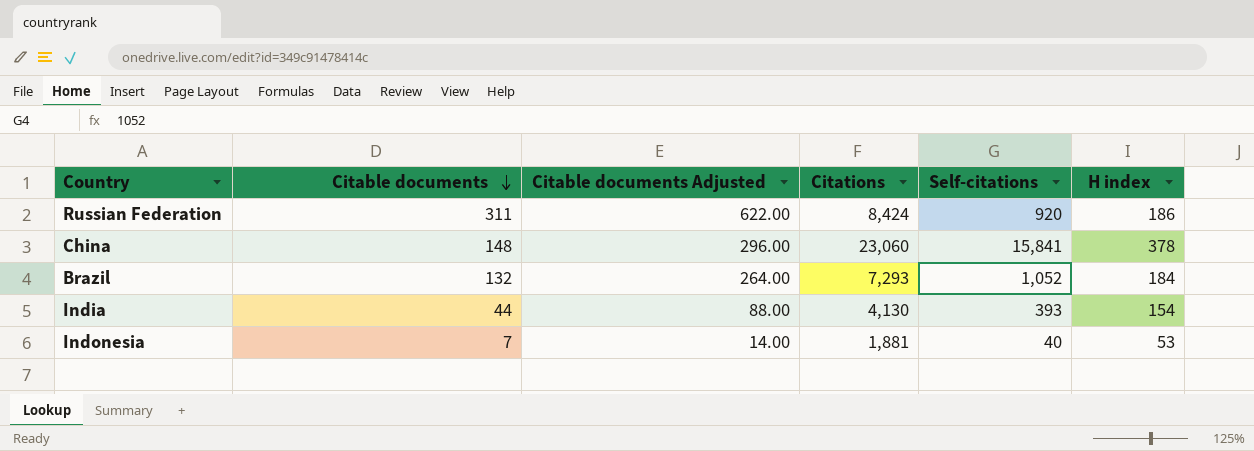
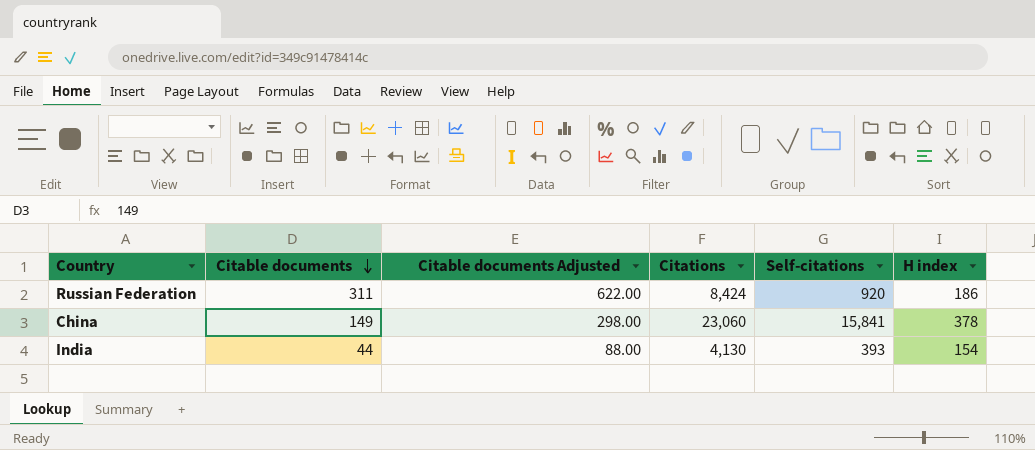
row Brazil: 132 | 264.00 | 7,293 | 1,052 | 184 -> none
row Indonesia: 7 | 14.00 | 1,881 | 40 | 53 -> none
China | Citable documents: 148 -> 149
China | Citable documents Adjusted: 296.00 -> 298.00

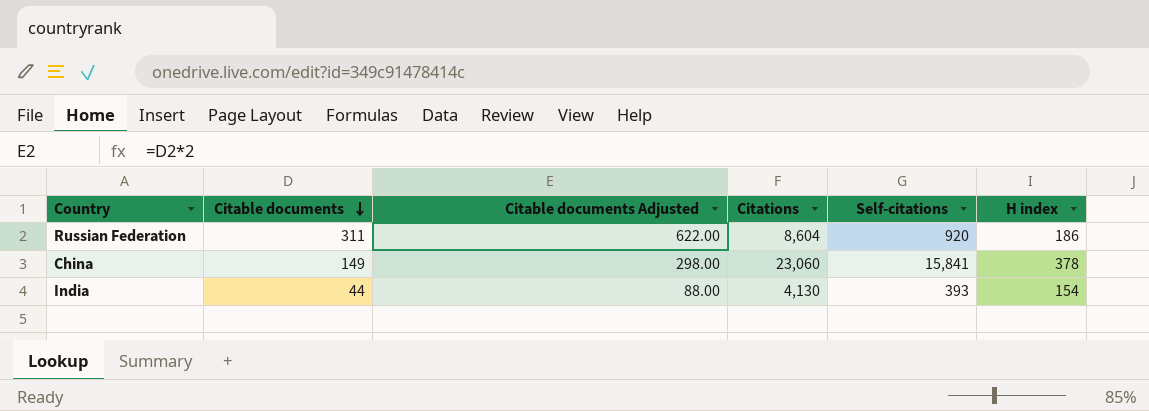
Russian Federation | Citations: 8,424 -> 8,604

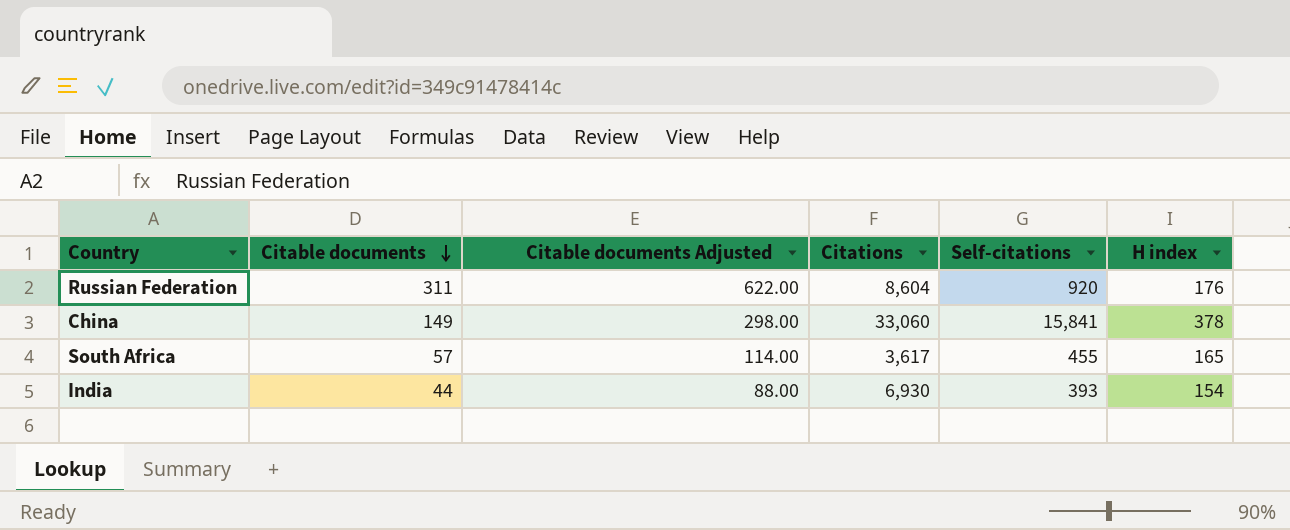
Russian Federation | H index: 186 -> 176
China | Citations: 23,060 -> 33,060
row South Africa: none -> 57 | 114.00 | 3,617 | 455 | 165
India | Citations: 4,130 -> 6,930

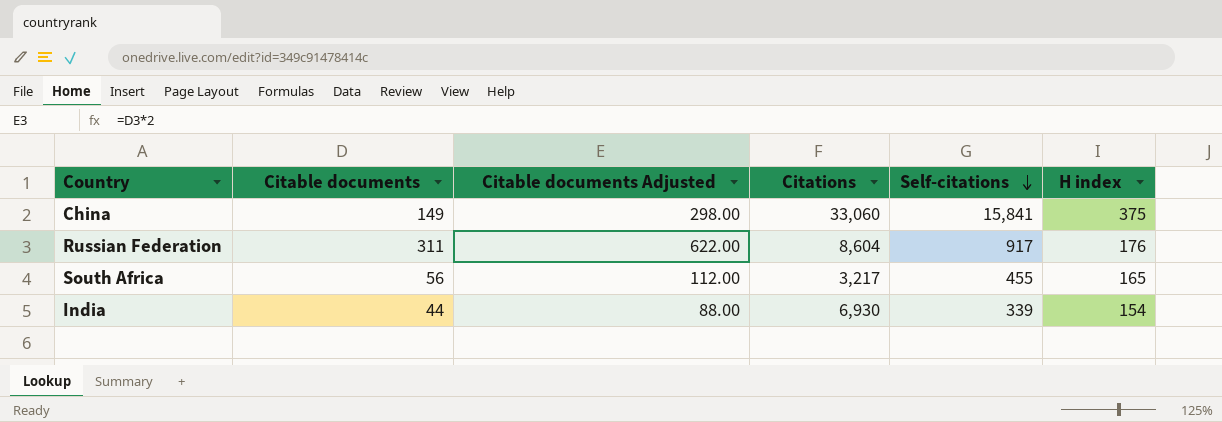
row order: Citable documents descending -> Self-citations descending
China | H index: 378 -> 375
Russian Federation | Self-citations: 920 -> 917
South Africa | Citable documents: 57 -> 56
South Africa | Citable documents Adjusted: 114.00 -> 112.00
South Africa | Citations: 3,617 -> 3,217
India | Self-citations: 393 -> 339

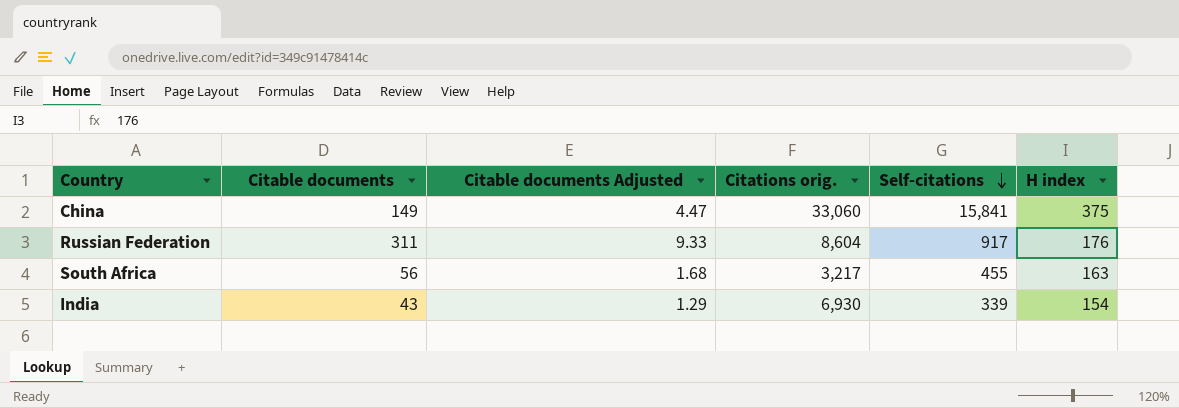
column Citable documents Adjusted | formula: [Citable documents] * 2 -> [Citable documents] * 0.03
column name: Citations -> Citations orig.
South Africa | H index: 165 -> 163
India | Citable documents: 44 -> 43

